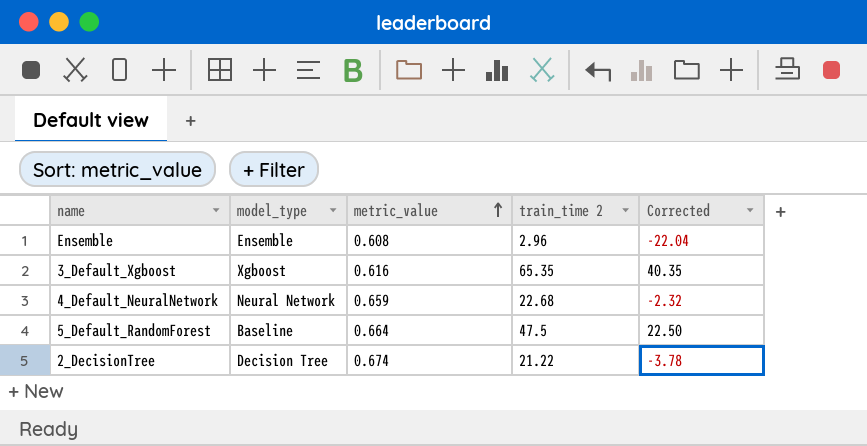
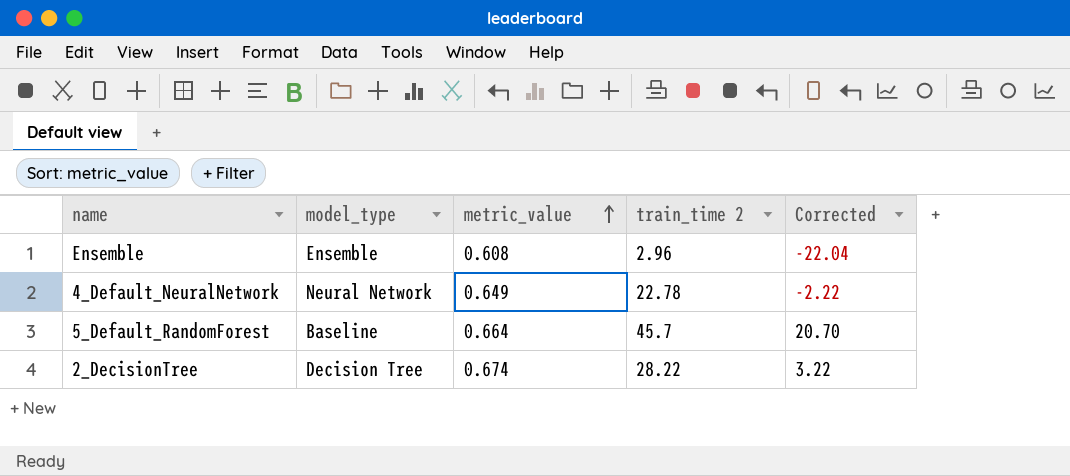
row 3_Default_Xgboost: Xgboost | 0.616 | 65.35 | 40.35 -> none
4_Default_NeuralNetwork | metric_value: 0.659 -> 0.649
4_Default_NeuralNetwork | train_time 2: 22.68 -> 22.78
4_Default_NeuralNetwork | Corrected: -2.32 -> -2.22
5_Default_RandomForest | train_time 2: 47.5 -> 45.7
5_Default_RandomForest | Corrected: 22.50 -> 20.70
2_DecisionTree | train_time 2: 21.22 -> 28.22
2_DecisionTree | Corrected: -3.78 -> 3.22

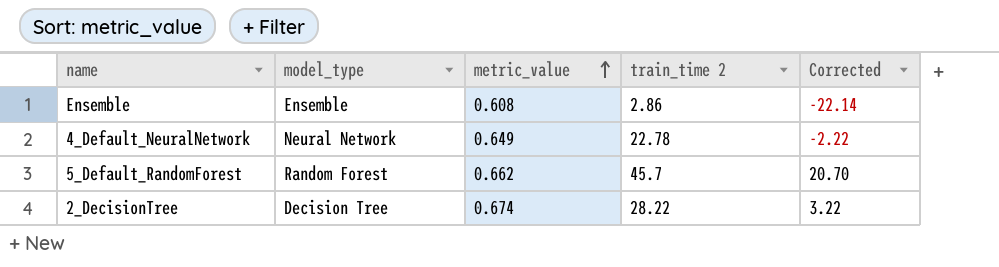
Ensemble | train_time 2: 2.96 -> 2.86
Ensemble | Corrected: -22.04 -> -22.14
5_Default_RandomForest | model_type: Baseline -> Random Forest
5_Default_RandomForest | metric_value: 0.664 -> 0.662

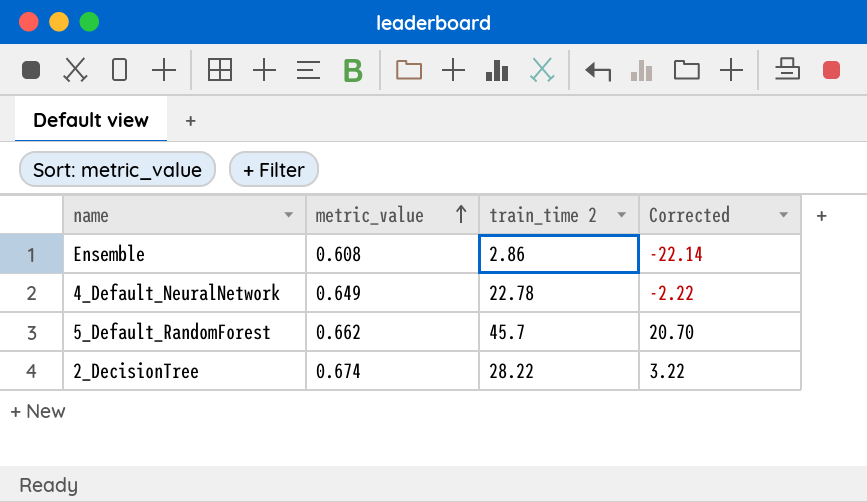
column model_type | position: 2 -> none

